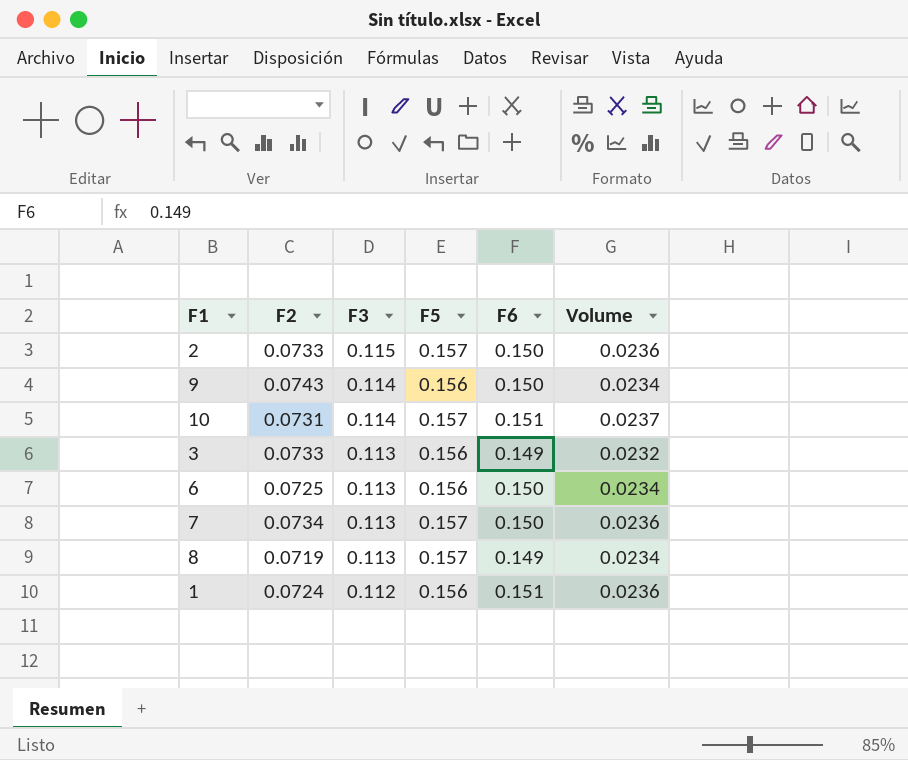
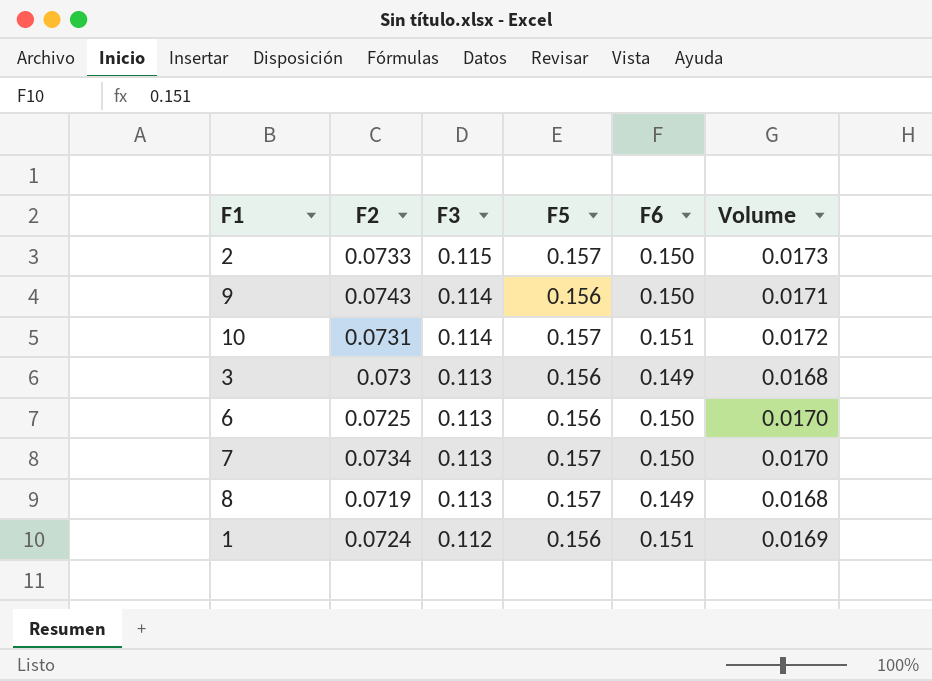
column Volume | formula: [F5] * [F6] -> [F3] * [F6]
3 | F2: 0.0733 -> 0.073

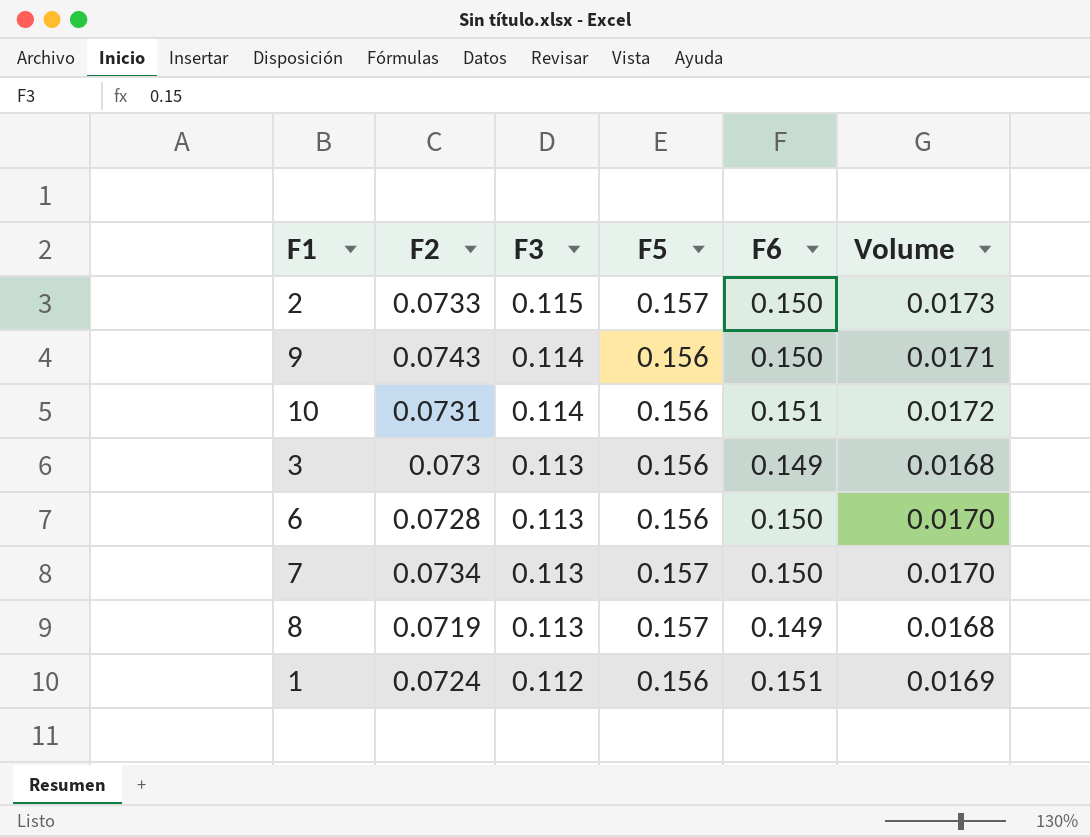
10 | F5: 0.157 -> 0.156
6 | F2: 0.0725 -> 0.0728

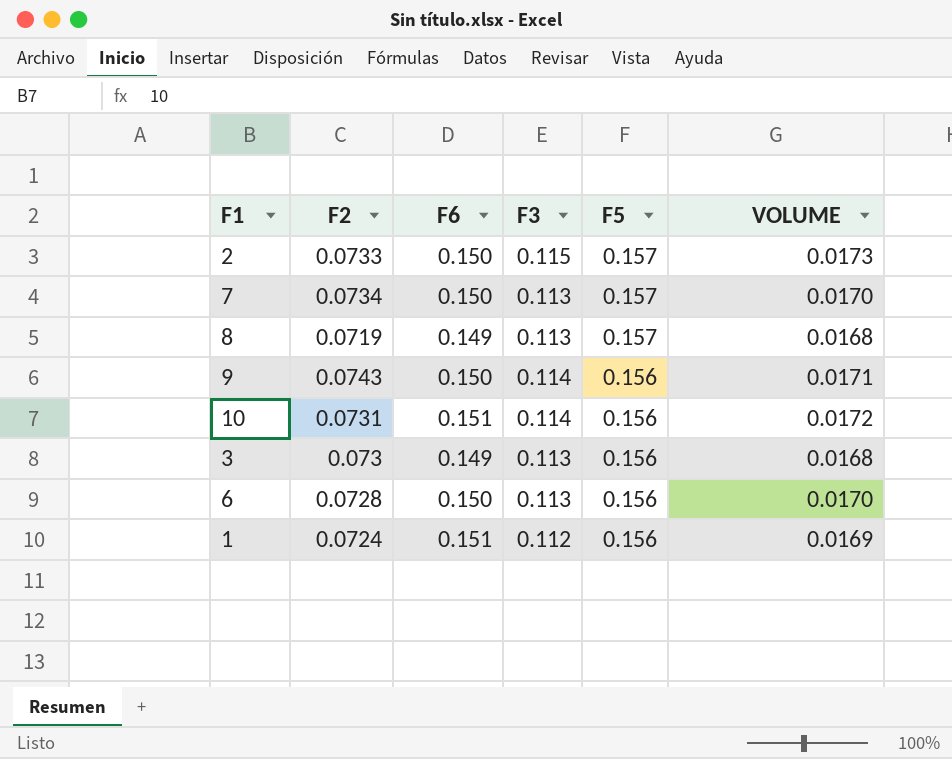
row order: F3 descending -> F5 descending
column F6 | position: 5 -> 3
column name: Volume -> VOLUME

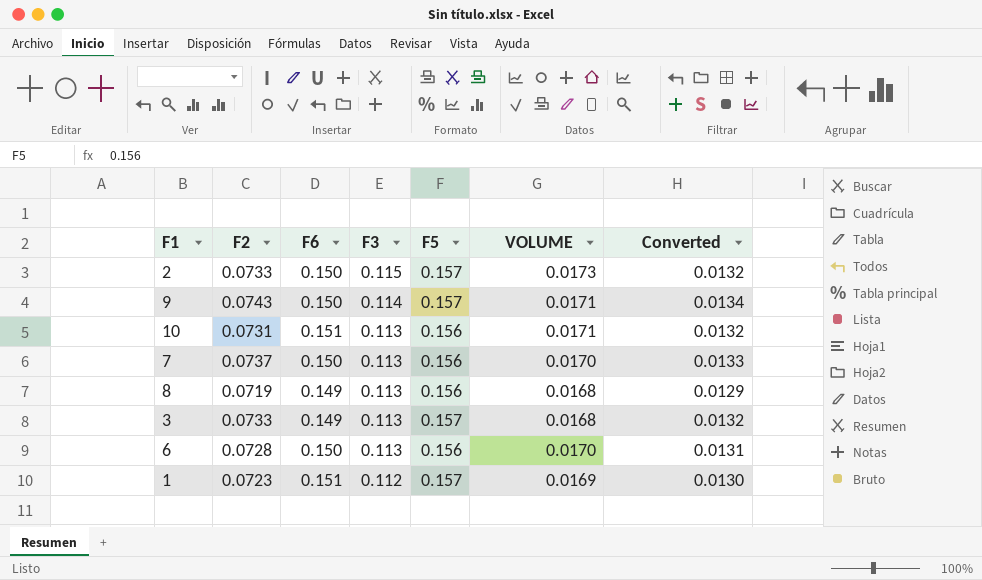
row order: F5 descending -> F3 descending
column Converted | formula: none -> [F2] * 0.18
9 | F5: 0.156 -> 0.157
10 | F3: 0.114 -> 0.113
10 | VOLUME: 0.0172 -> 0.0171
7 | F2: 0.0734 -> 0.0737
7 | F5: 0.157 -> 0.156
8 | F5: 0.157 -> 0.156
3 | F2: 0.073 -> 0.0733
3 | F5: 0.156 -> 0.157
1 | F2: 0.0724 -> 0.0723
1 | F5: 0.156 -> 0.157

